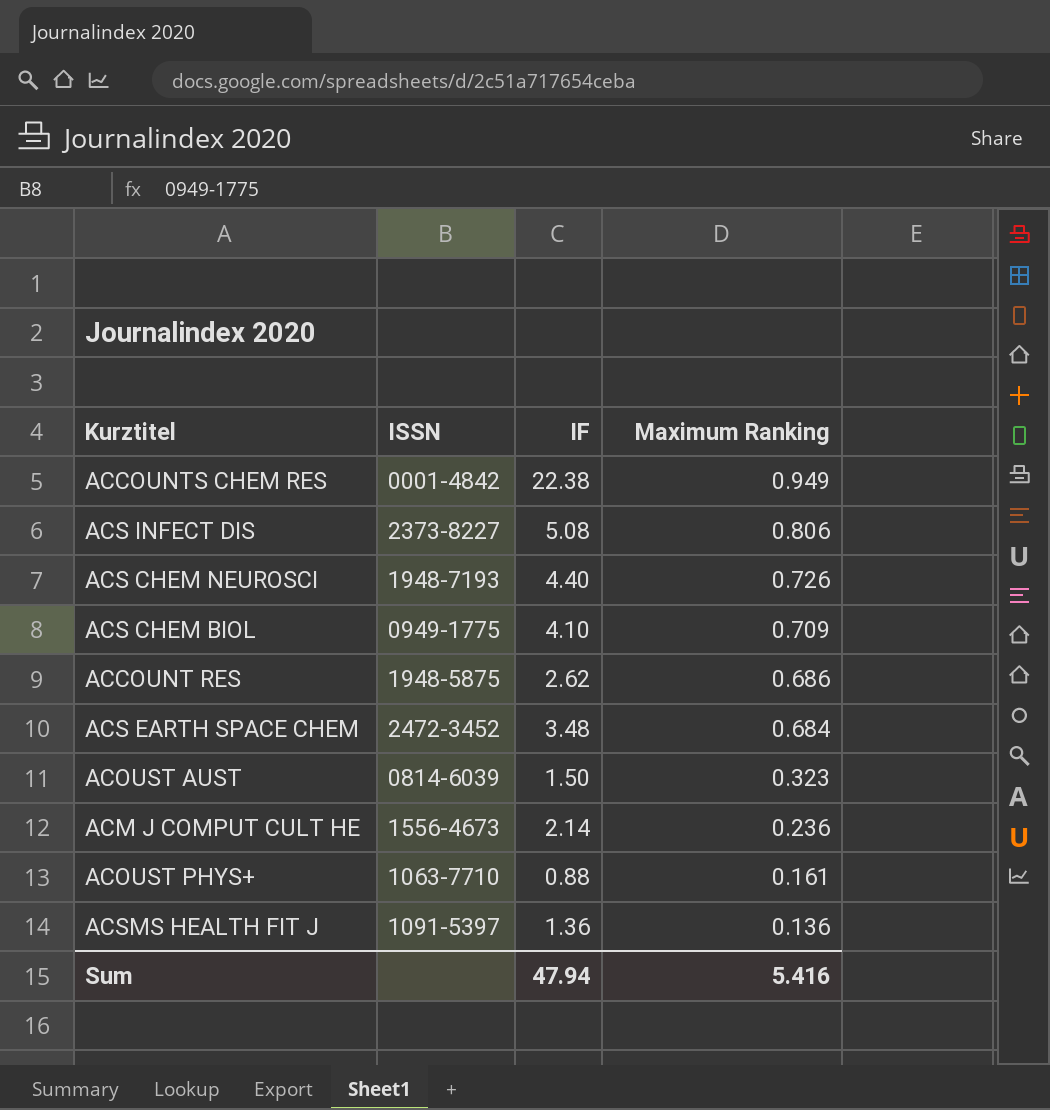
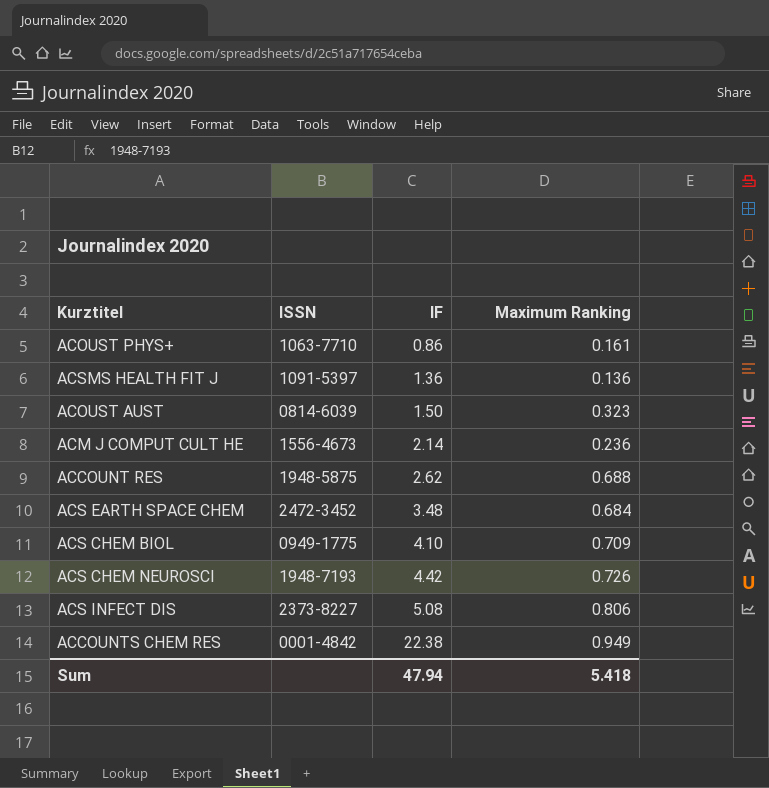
row order: Maximum Ranking descending -> IF ascending
ACOUST PHYS+ | IF: 0.88 -> 0.86
ACCOUNT RES | Maximum Ranking: 0.686 -> 0.688
ACS CHEM NEUROSCI | IF: 4.40 -> 4.42
Sum | Maximum Ranking: 5.416 -> 5.418

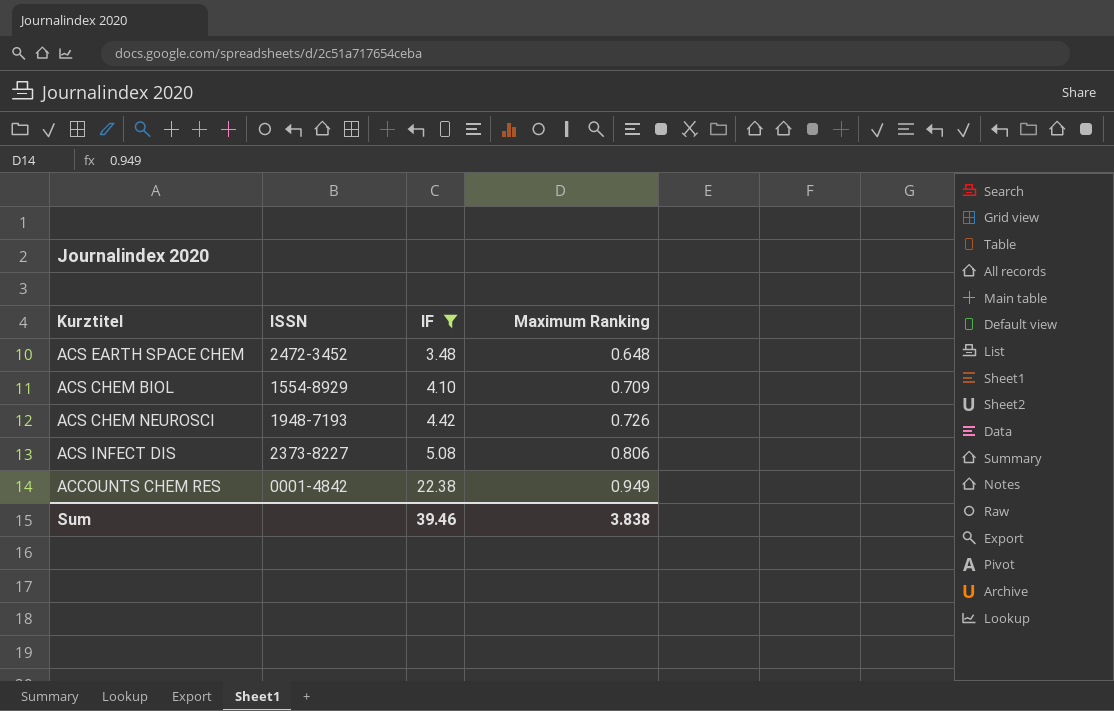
filter: none -> IF >= 3.48
ACS EARTH SPACE CHEM | Maximum Ranking: 0.684 -> 0.648
ACS CHEM BIOL | ISSN: 0949-1775 -> 1554-8929
Sum | IF: 47.94 -> 39.46
Sum | Maximum Ranking: 5.418 -> 3.838

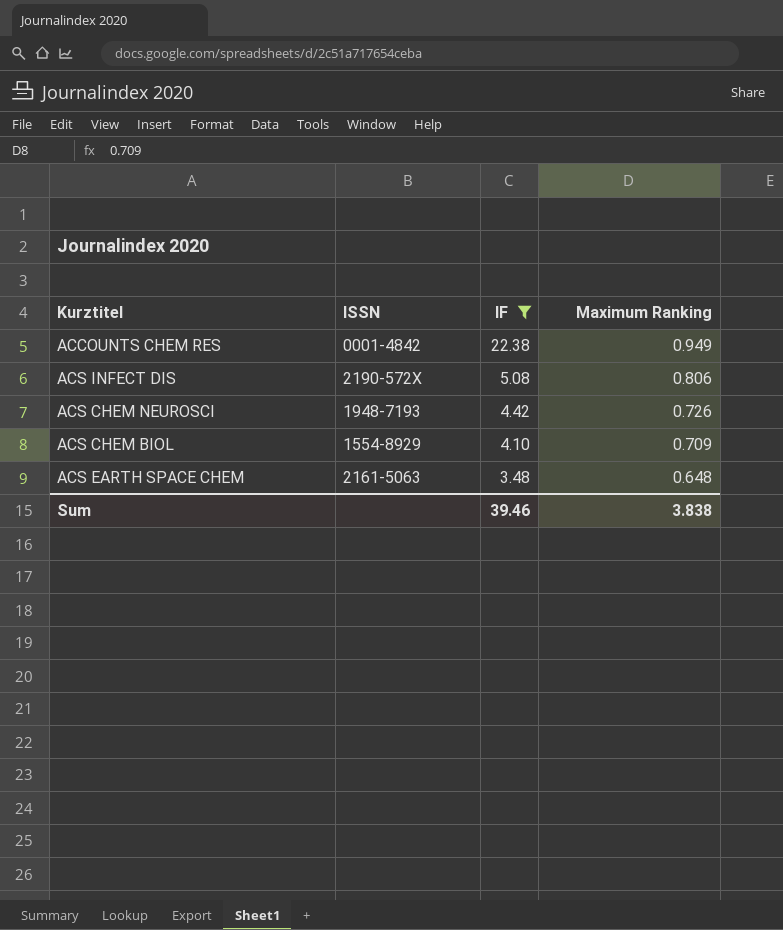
row order: IF ascending -> IF descending
ACS INFECT DIS | ISSN: 2373-8227 -> 2190-572X
ACS EARTH SPACE CHEM | ISSN: 2472-3452 -> 2161-5063

